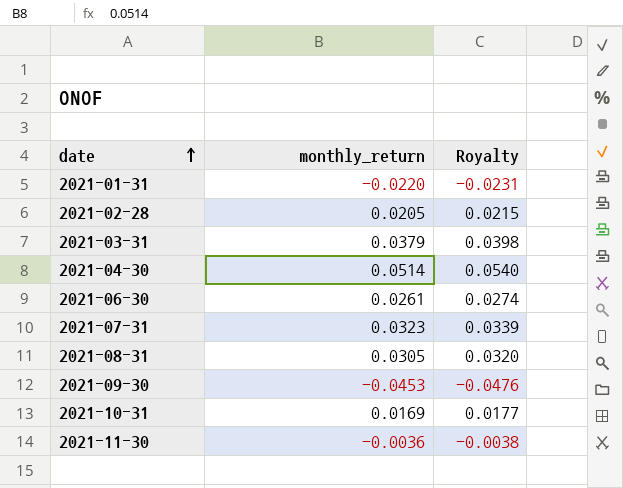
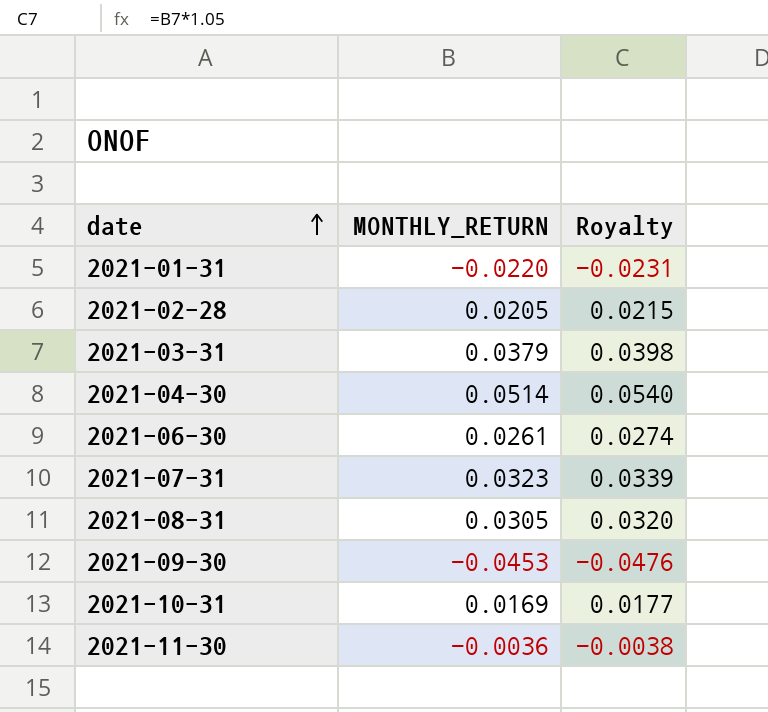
column name: monthly_return -> MONTHLY_RETURN

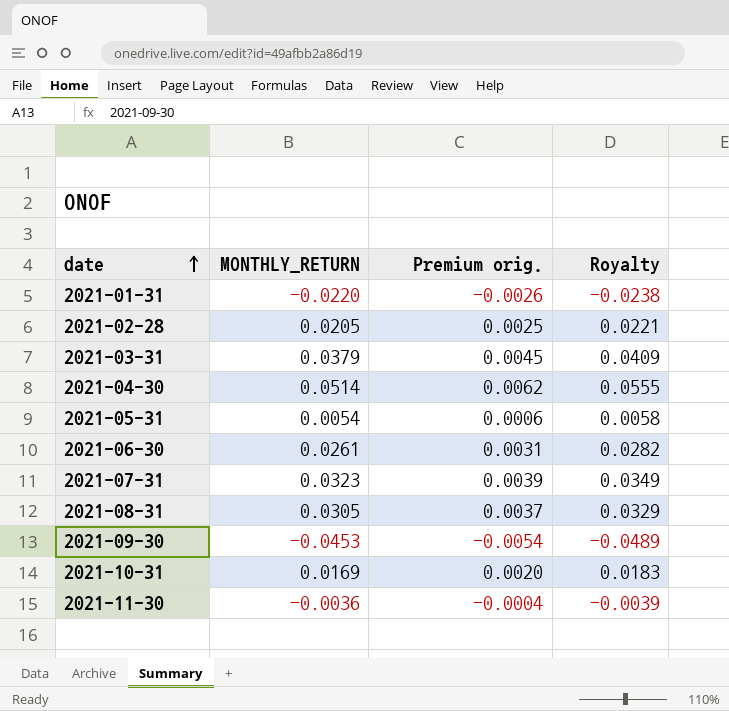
column Premium orig. | formula: none -> [MONTHLY_RETURN] * 0.12
column Royalty | formula: [MONTHLY_RETURN] * 1.05 -> [MONTHLY_RETURN] * 1.08
row 2021-05-31: none -> 0.0054 | 0.0006 | 0.0058

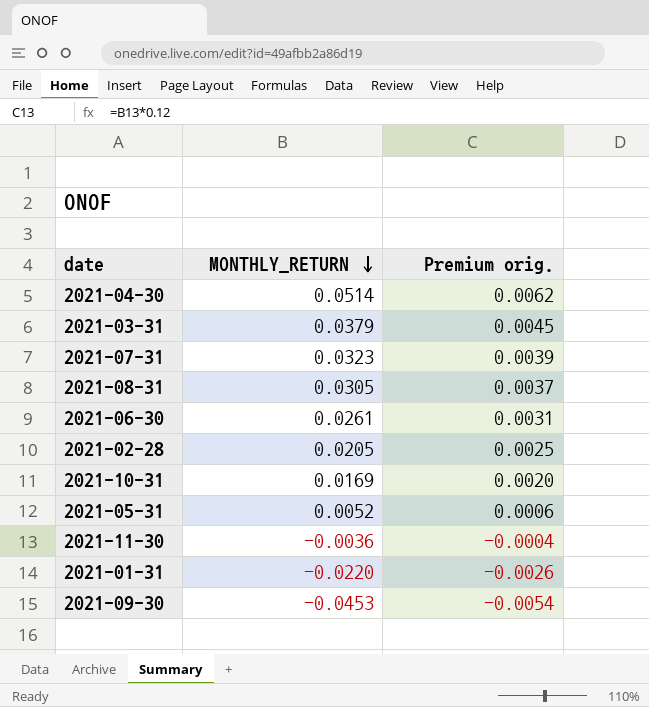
row order: date ascending -> MONTHLY_RETURN descending
column Royalty | formula: [MONTHLY_RETURN] * 1.08 -> none
2021-05-31 | MONTHLY_RETURN: 0.0054 -> 0.0052

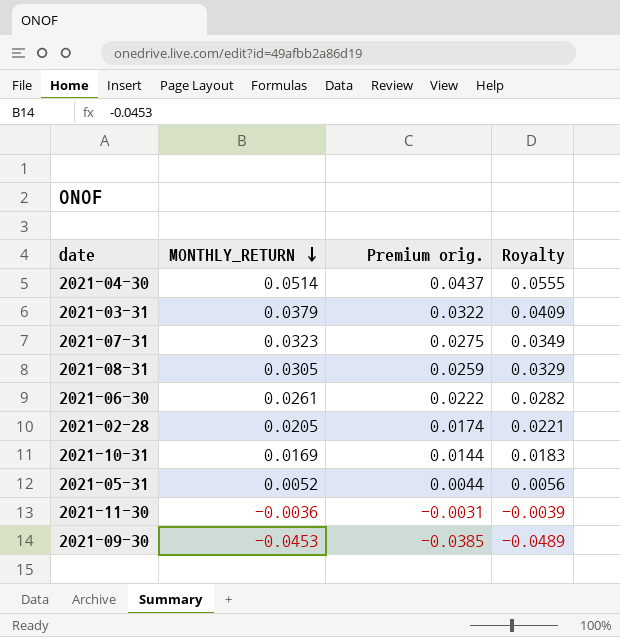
column Premium orig. | formula: [MONTHLY_RETURN] * 0.12 -> [MONTHLY_RETURN] * 0.85
column Royalty | formula: none -> [MONTHLY_RETURN] * 1.08
row 2021-01-31: -0.0220 | -0.0026 -> none

